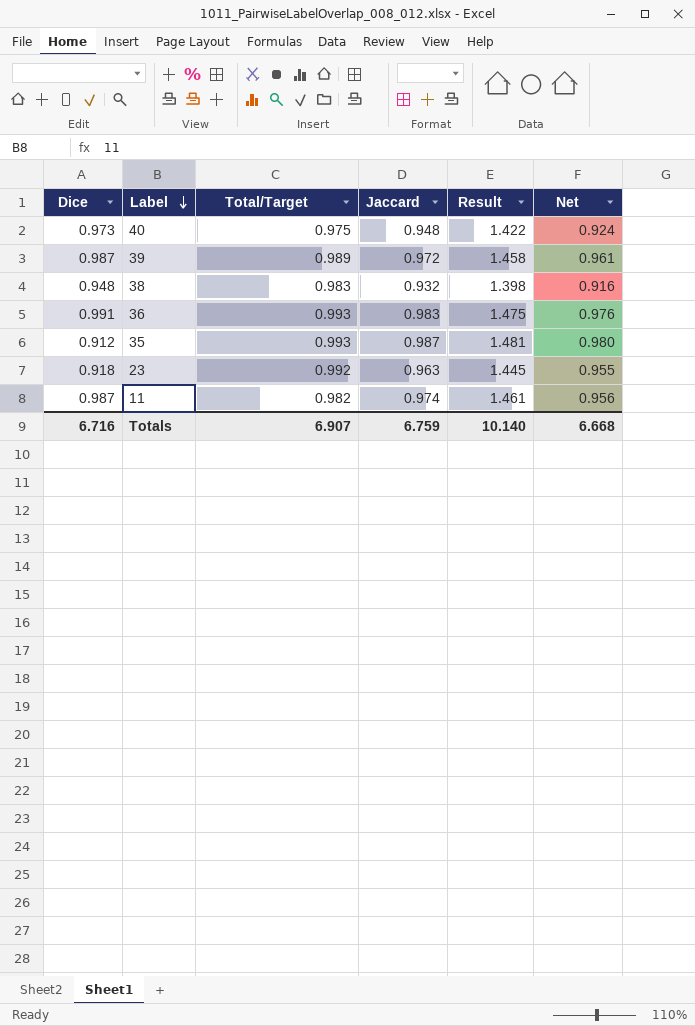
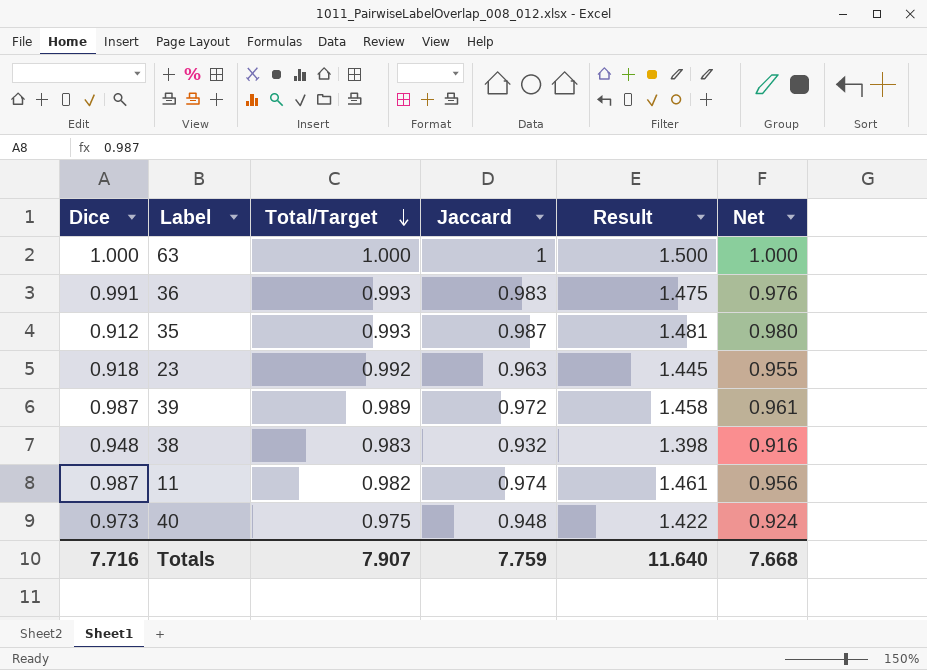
row order: Label descending -> Total/Target descending
row 63: none -> 1.000 | 1.000 | 1 | 1.500 | 1.000
Totals | Dice: 6.716 -> 7.716
Totals | Total/Target: 6.907 -> 7.907
Totals | Jaccard: 6.759 -> 7.759
Totals | Result: 10.140 -> 11.640
Totals | Net: 6.668 -> 7.668

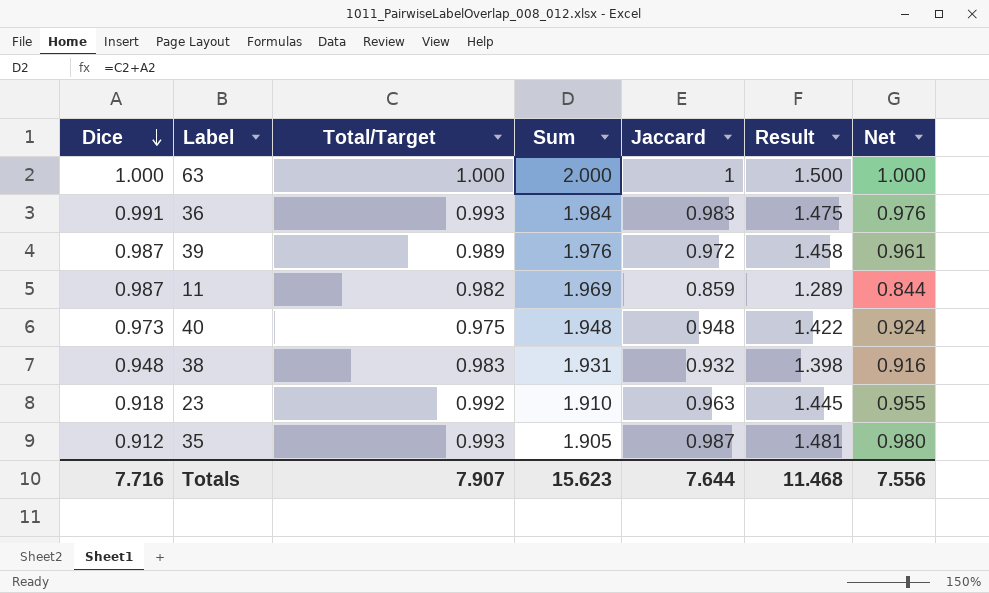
row order: Total/Target descending -> Dice descending
column Sum | formula: none -> [Dice] + [Total/Target]
11 | Jaccard: 0.974 -> 0.859
11 | Result: 1.461 -> 1.289
11 | Net: 0.956 -> 0.844
Totals | Jaccard: 7.759 -> 7.644
Totals | Result: 11.640 -> 11.468
Totals | Net: 7.668 -> 7.556

